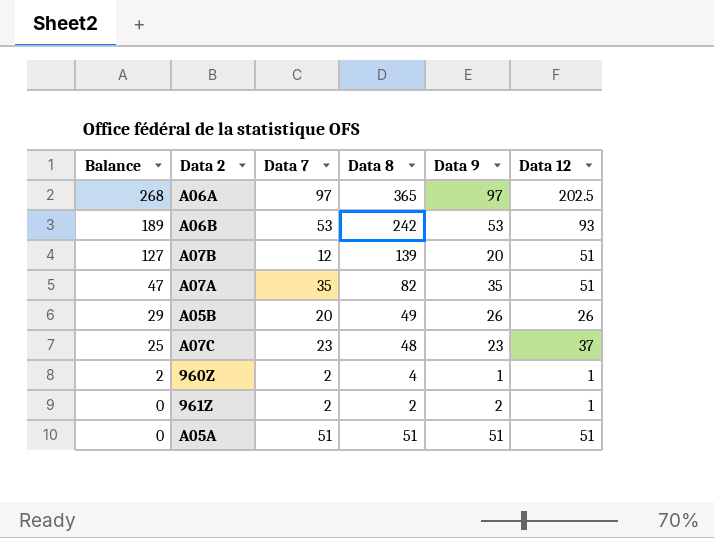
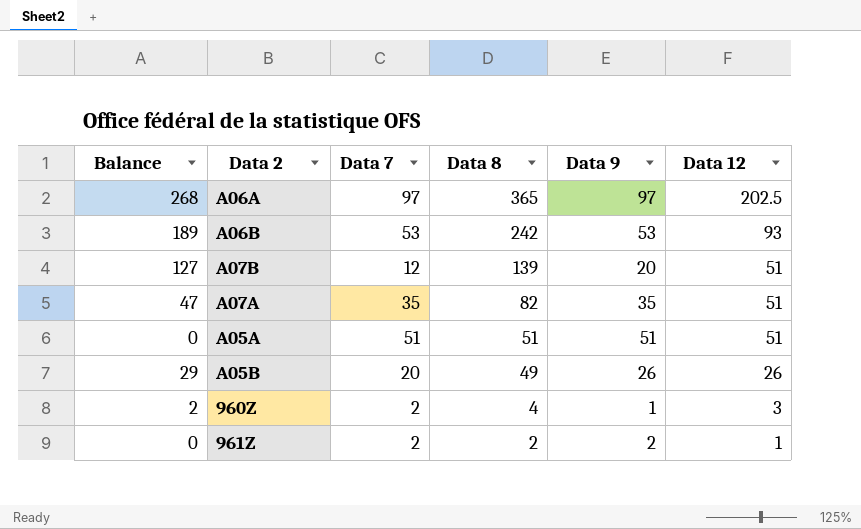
row order: Balance descending -> Data 8 descending
row A07C: 25 | 23 | 48 | 23 | 37 -> none
960Z | Data 12: 1 -> 3

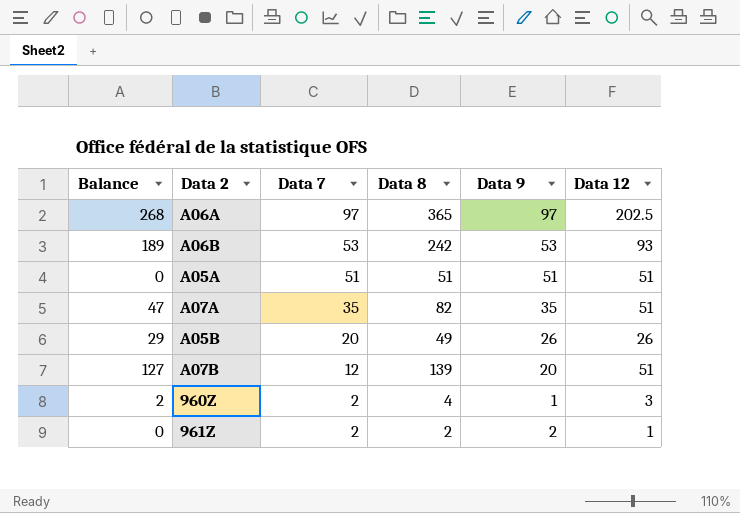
row order: Data 8 descending -> Data 7 descending

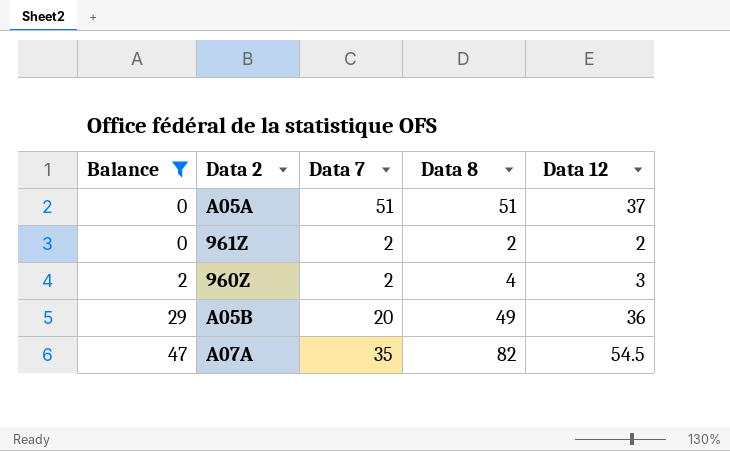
filter: none -> Balance <= 47
row order: Data 7 descending -> Balance ascending
column Data 9 | position: 5 -> none
A05A | Data 12: 51 -> 37
961Z | Data 12: 1 -> 2
A05B | Data 12: 26 -> 36
A07A | Data 12: 51 -> 54.5

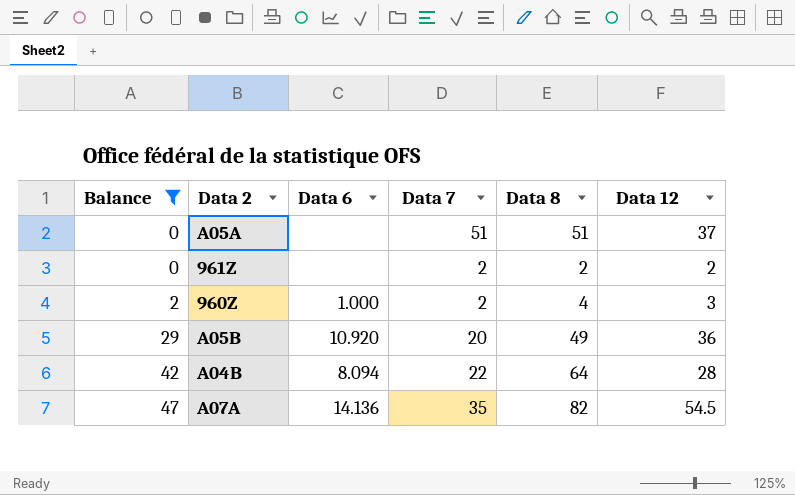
column Data 6 | position: none -> 3
row A04B: none -> 42 | 8.094 | 22 | 64 | 28

